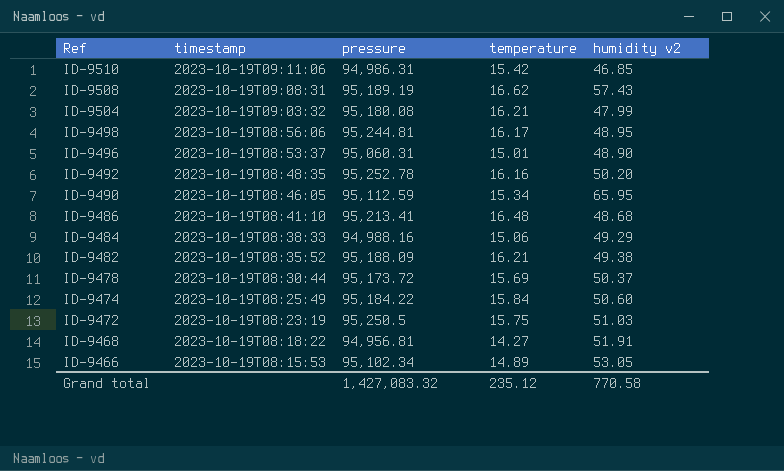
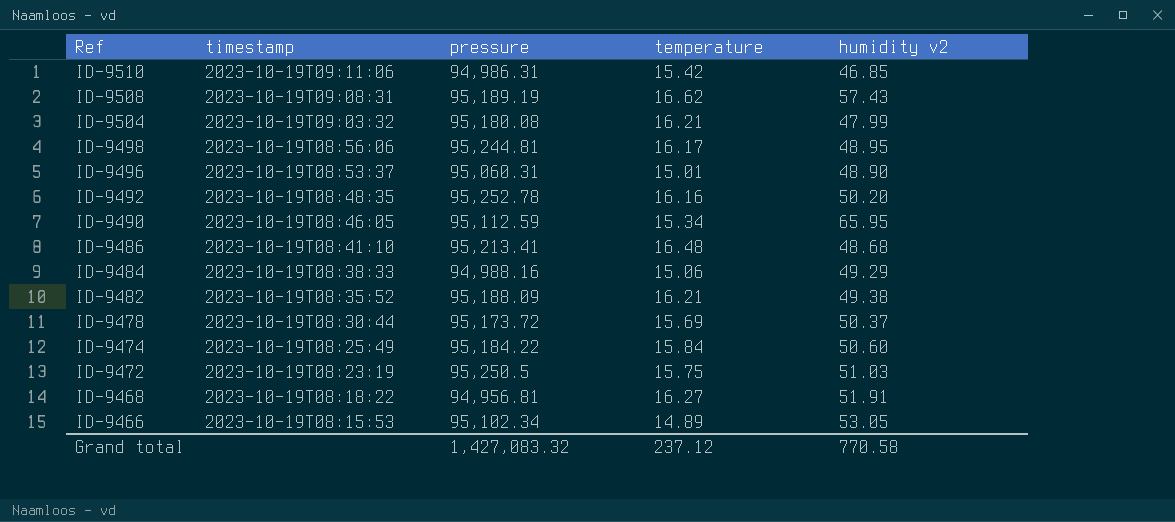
ID-9468 | temperature: 14.27 -> 16.27
Grand total | temperature: 235.12 -> 237.12

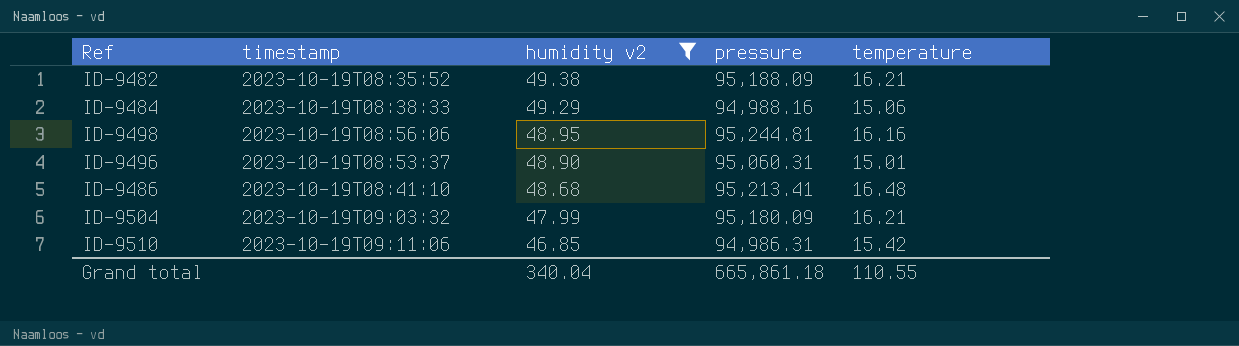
filter: none -> humidity v2 <= 49.38
row order: Ref descending -> humidity v2 descending
column humidity v2 | position: 5 -> 3
ID-9498 | temperature: 16.17 -> 16.16
ID-9504 | pressure: 95,180.08 -> 95,180.09
Grand total | humidity v2: 770.58 -> 340.04
Grand total | pressure: 1,427,083.32 -> 665,861.18
Grand total | temperature: 237.12 -> 110.55

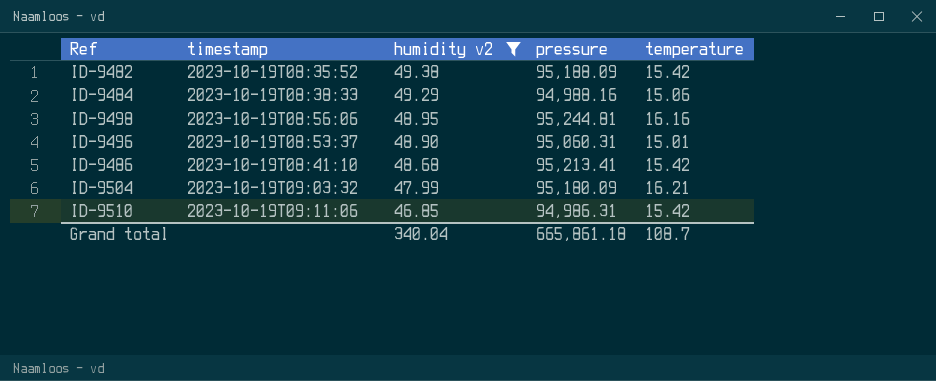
ID-9482 | temperature: 16.21 -> 15.42
ID-9486 | temperature: 16.48 -> 15.42
Grand total | temperature: 110.55 -> 108.7

